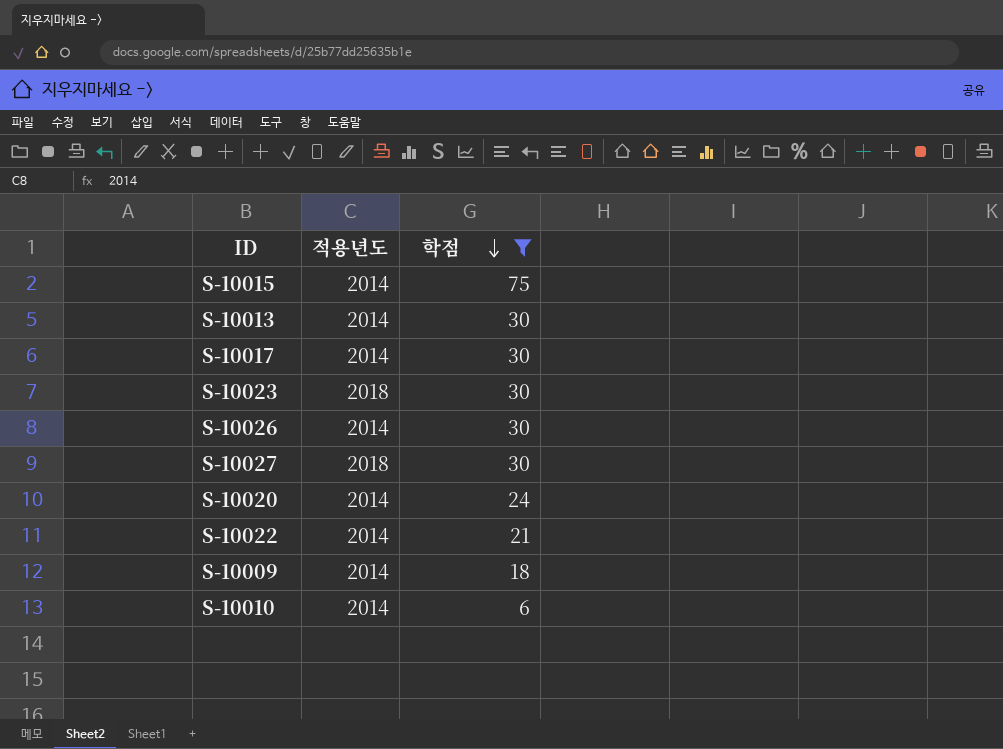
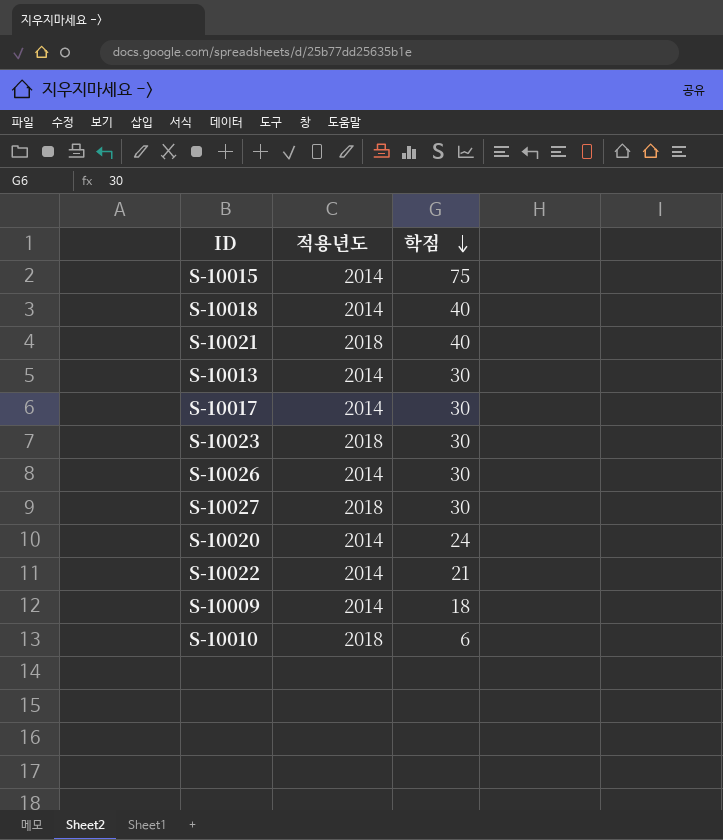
filter: 학점 != 40 -> none
S-10010 | 적용년도: 2014 -> 2018

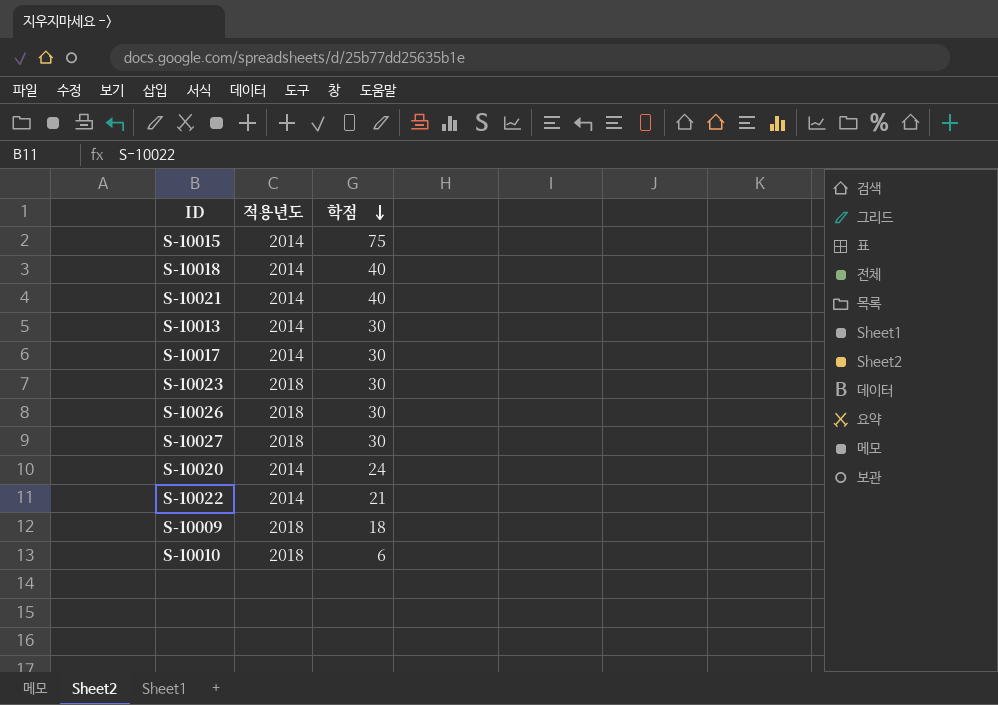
S-10021 | 적용년도: 2018 -> 2014
S-10026 | 적용년도: 2014 -> 2018
S-10009 | 적용년도: 2014 -> 2018

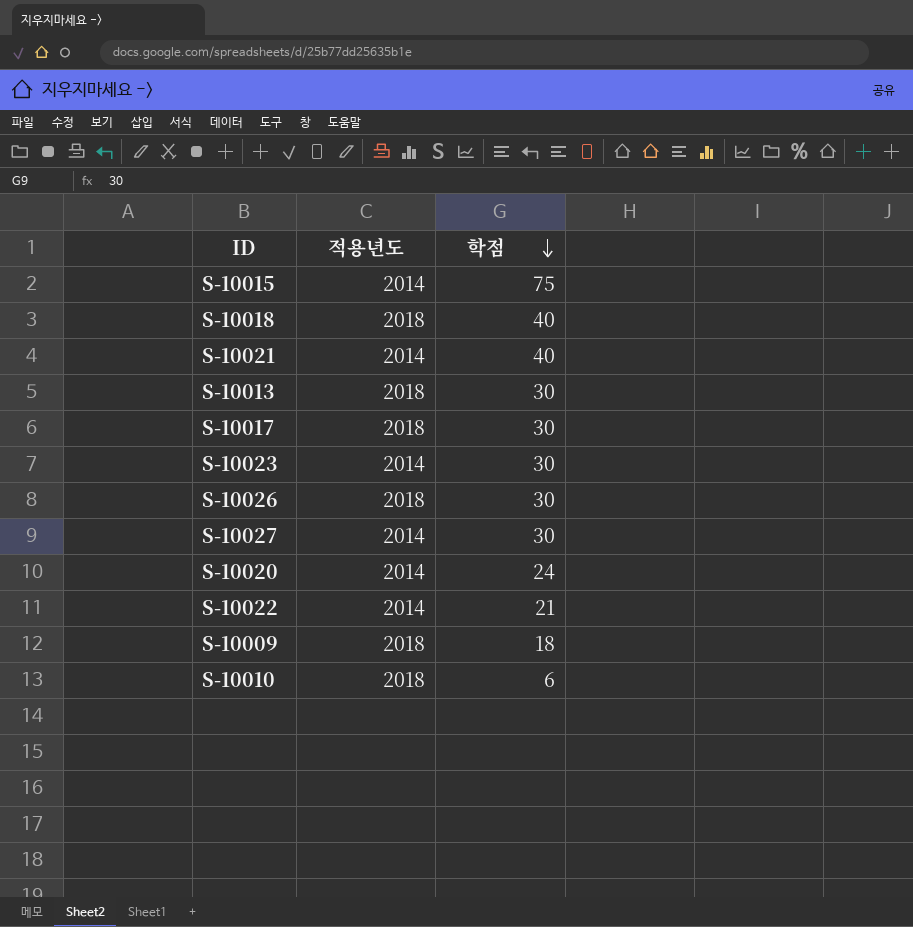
S-10018 | 적용년도: 2014 -> 2018
S-10013 | 적용년도: 2014 -> 2018
S-10017 | 적용년도: 2014 -> 2018
S-10023 | 적용년도: 2018 -> 2014
S-10027 | 적용년도: 2018 -> 2014

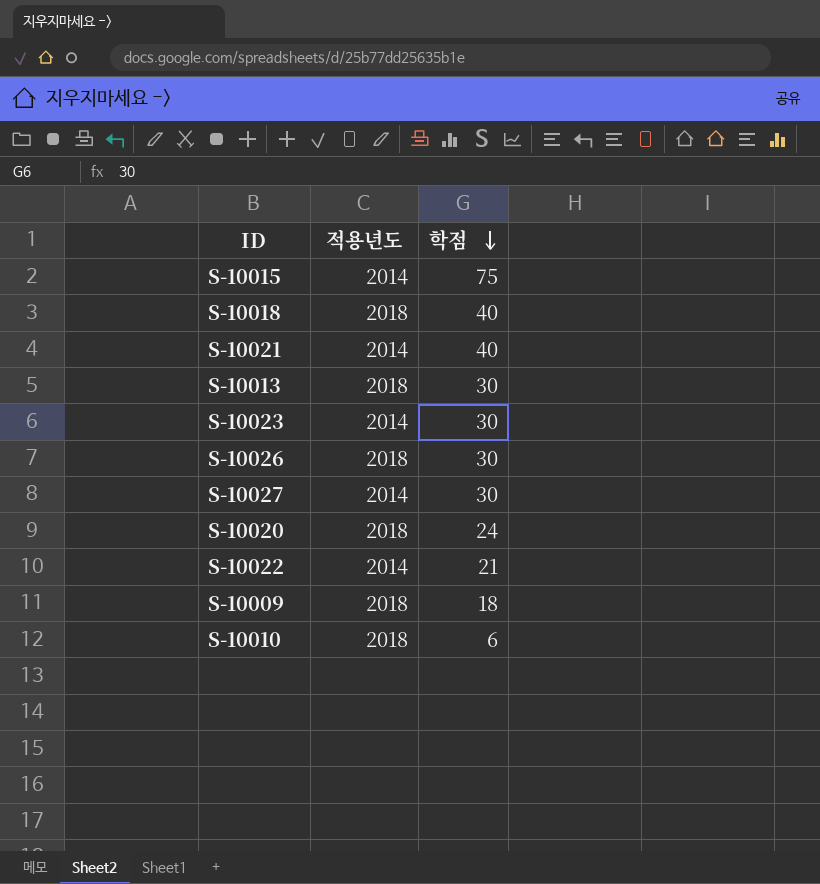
row S-10017: 2018 | 30 -> none
S-10020 | 적용년도: 2014 -> 2018

